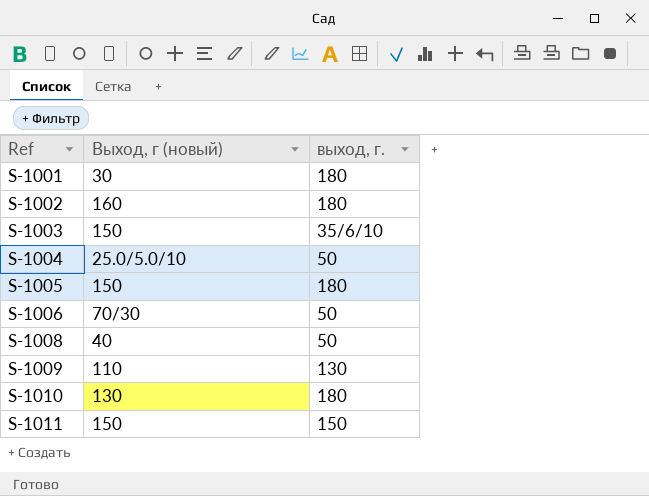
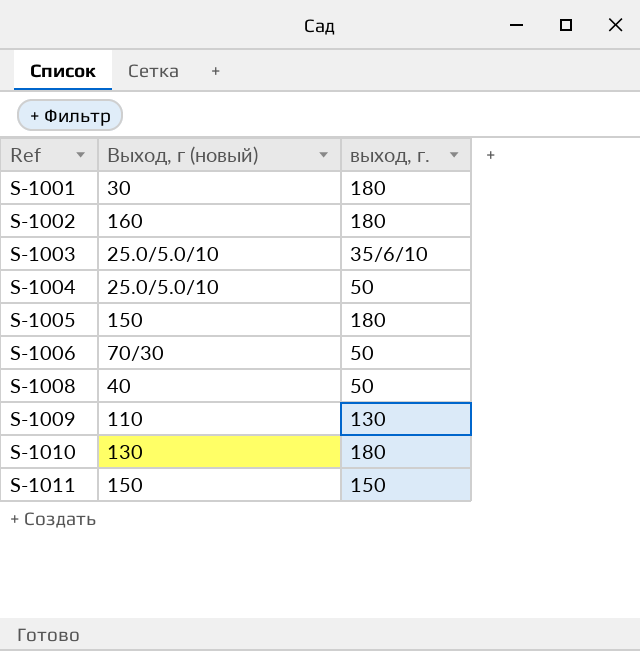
S-1003 | Выход, г (новый): 150 -> 25.0/5.0/10

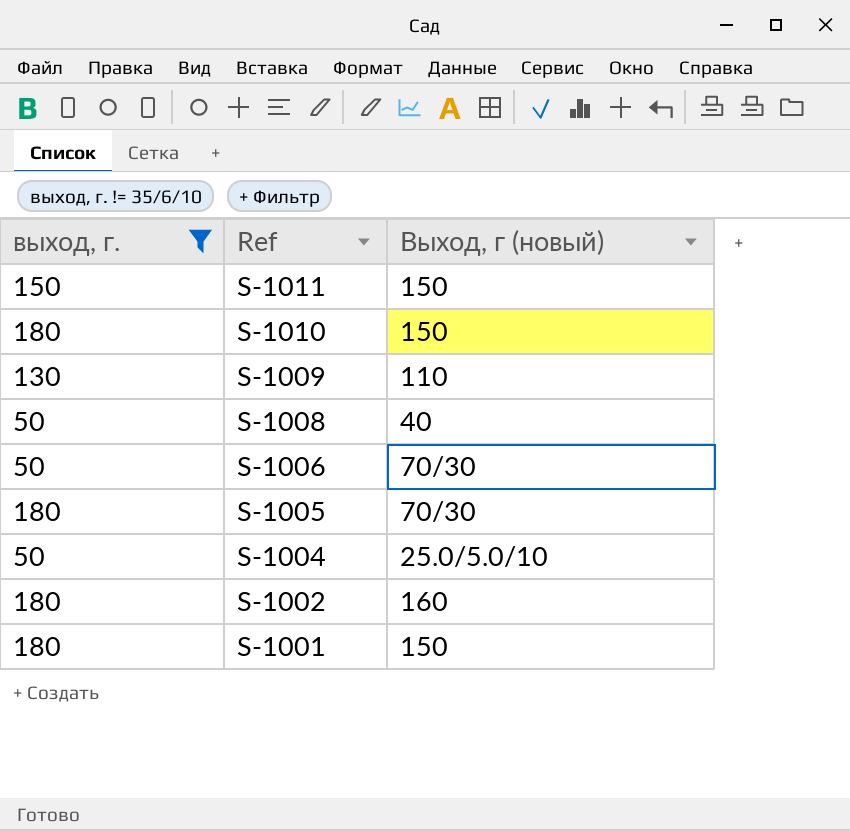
filter: none -> выход, г. != 35/6/10
row order: Ref ascending -> Ref descending
column выход, г. | position: 3 -> 1
S-1010 | Выход, г (новый): 130 -> 150
S-1005 | Выход, г (новый): 150 -> 70/30
S-1001 | Выход, г (новый): 30 -> 150

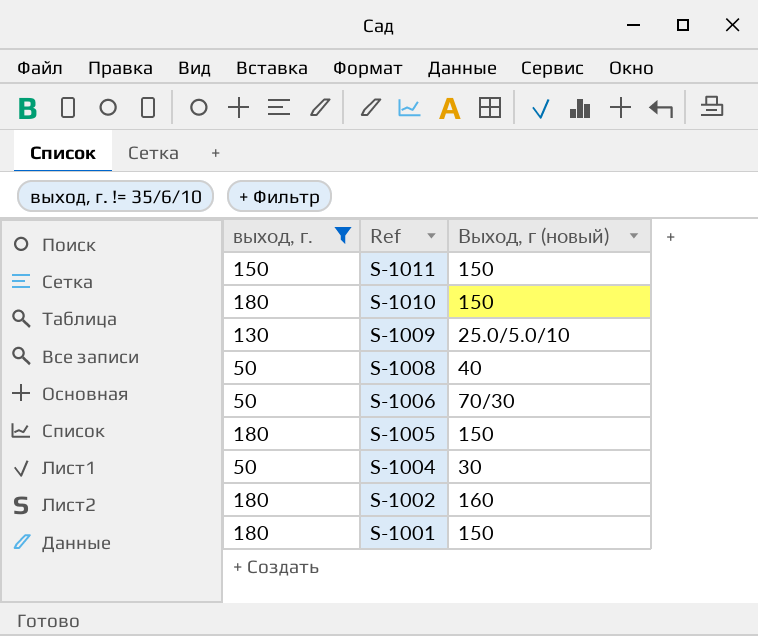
S-1009 | Выход, г (новый): 110 -> 25.0/5.0/10
S-1005 | Выход, г (новый): 70/30 -> 150
S-1004 | Выход, г (новый): 25.0/5.0/10 -> 30

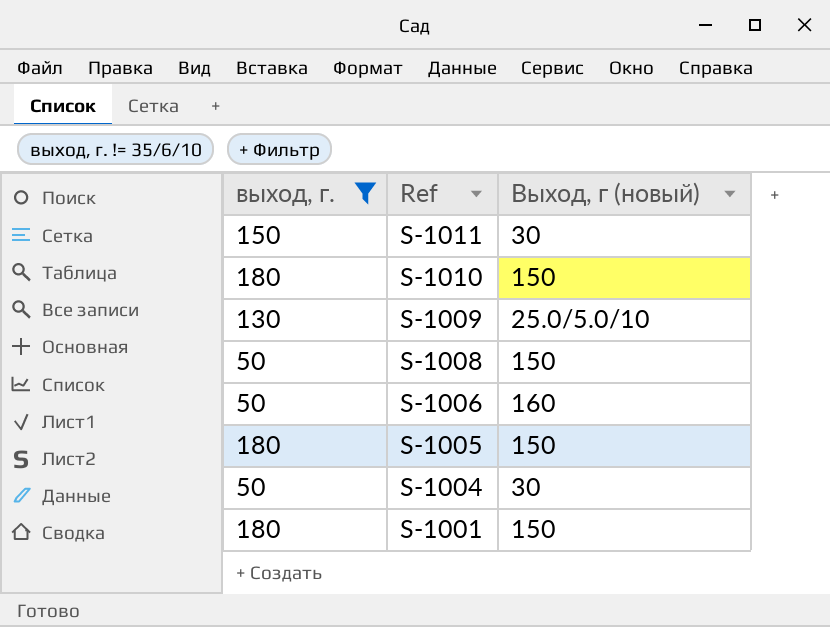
row S-1002: 180 | 160 -> none
S-1011 | Выход, г (новый): 150 -> 30
S-1008 | Выход, г (новый): 40 -> 150
S-1006 | Выход, г (новый): 70/30 -> 160

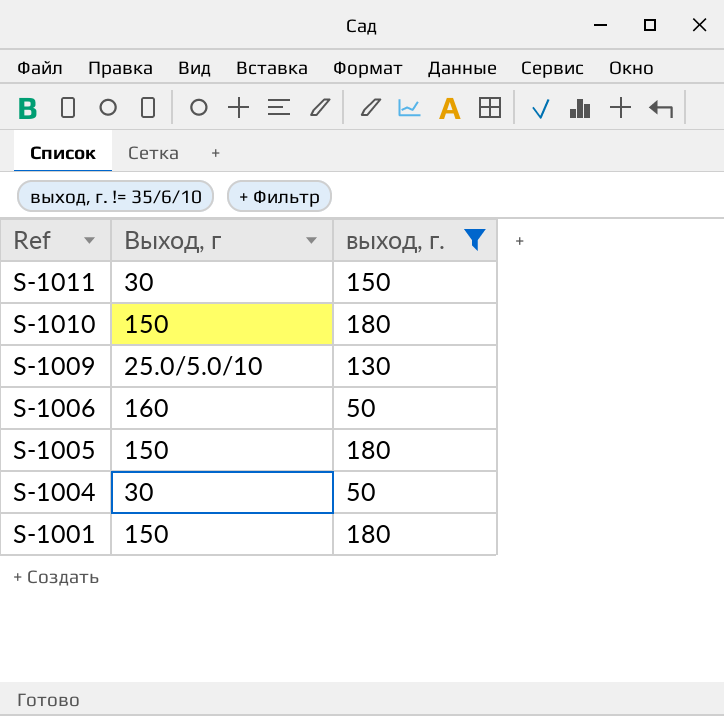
column name: Выход, г (новый) -> Выход, г
column выход, г. | position: 1 -> 3
row S-1008: 50 | 150 -> none

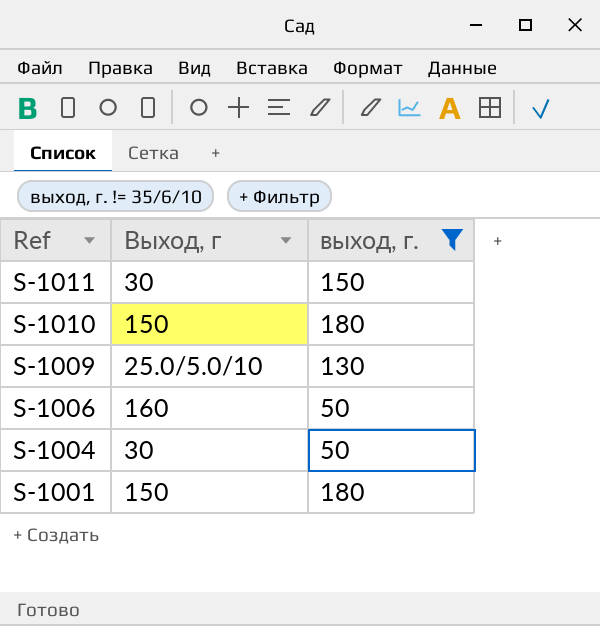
row S-1005: 150 | 180 -> none

